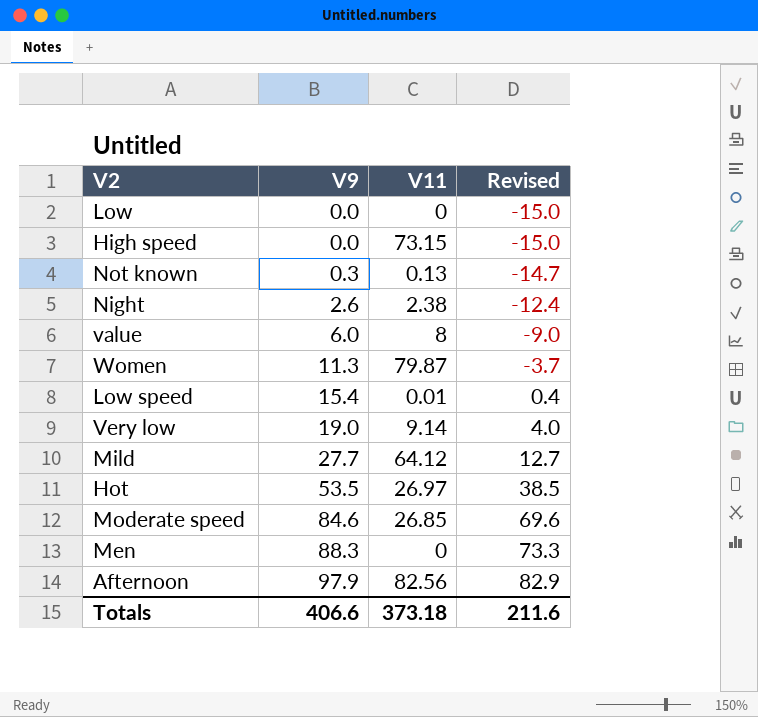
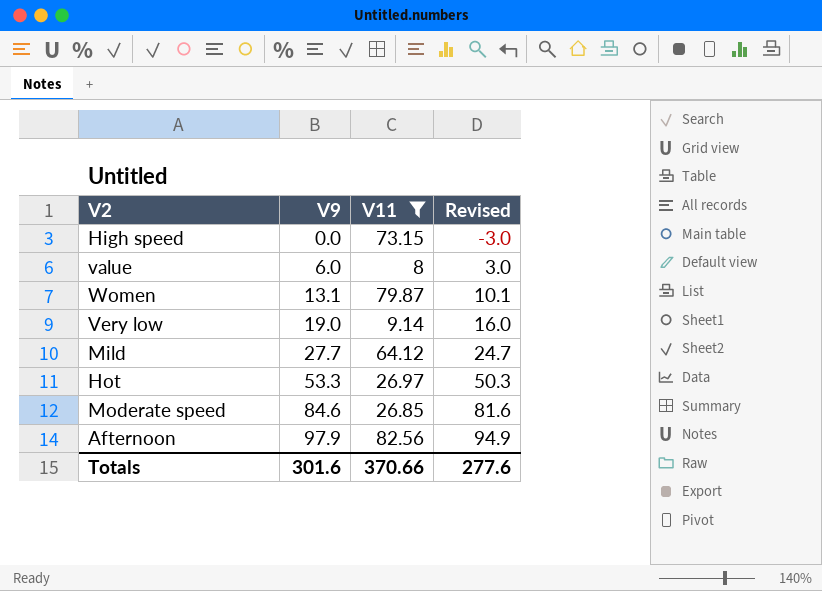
filter: none -> V11 >= 8
column Revised | formula: [V9] - 15 -> [V9] - 3
Women | V9: 11.3 -> 13.1
Hot | V9: 53.5 -> 53.3
Totals | V9: 406.6 -> 301.6
Totals | V11: 373.18 -> 370.66
Totals | Revised: 211.6 -> 277.6

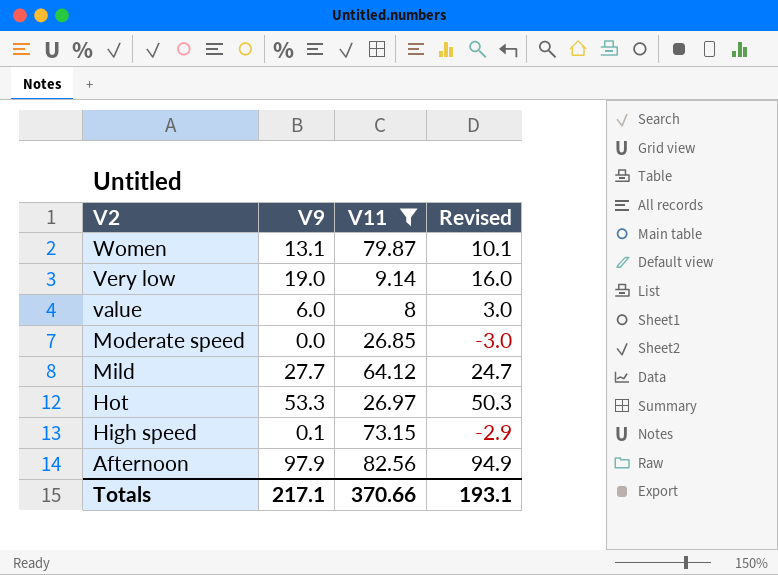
row order: V9 ascending -> V2 descending
Moderate speed | V9: 84.6 -> 0.0
Moderate speed | Revised: 81.6 -> -3.0
High speed | V9: 0.0 -> 0.1
High speed | Revised: -3.0 -> -2.9
Totals | V9: 301.6 -> 217.1
Totals | Revised: 277.6 -> 193.1

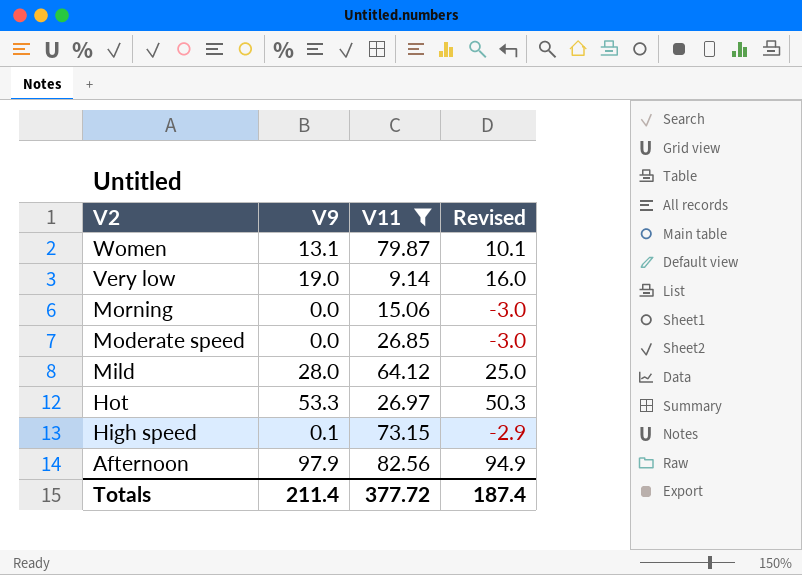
row value: 6.0 | 8 | 3.0 -> none
row Morning: none -> 0.0 | 15.06 | -3.0
Mild | V9: 27.7 -> 28.0
Mild | Revised: 24.7 -> 25.0
Totals | V9: 217.1 -> 211.4
Totals | V11: 370.66 -> 377.72
Totals | Revised: 193.1 -> 187.4

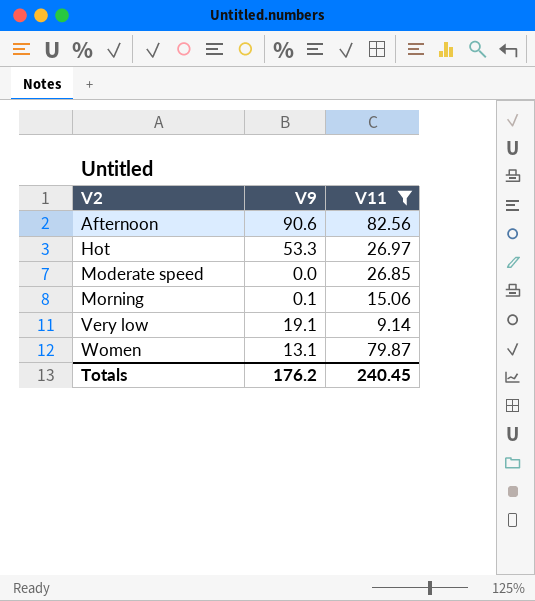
row order: V2 descending -> V2 ascending
column Revised | formula: [V9] - 3 -> none
row Mild: 28.0 | 64.12 | 25.0 -> none
row High speed: 0.1 | 73.15 | -2.9 -> none
Afternoon | V9: 97.9 -> 90.6
Morning | V9: 0.0 -> 0.1
Very low | V9: 19.0 -> 19.1
Totals | V9: 211.4 -> 176.2
Totals | V11: 377.72 -> 240.45

